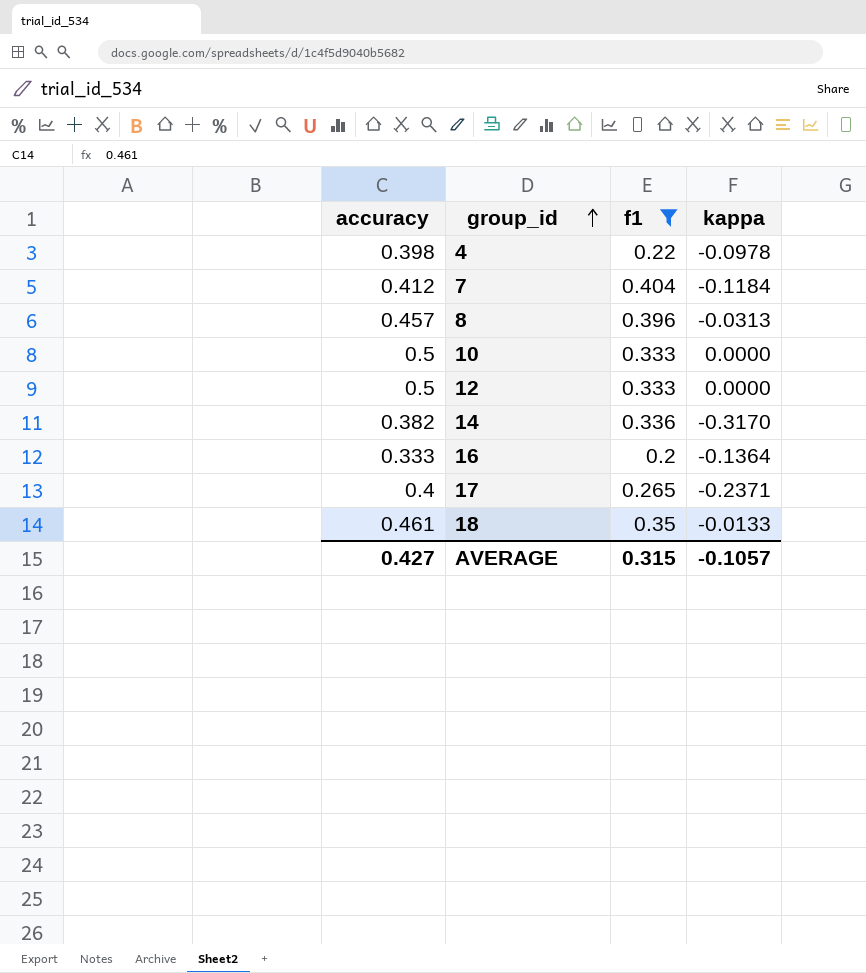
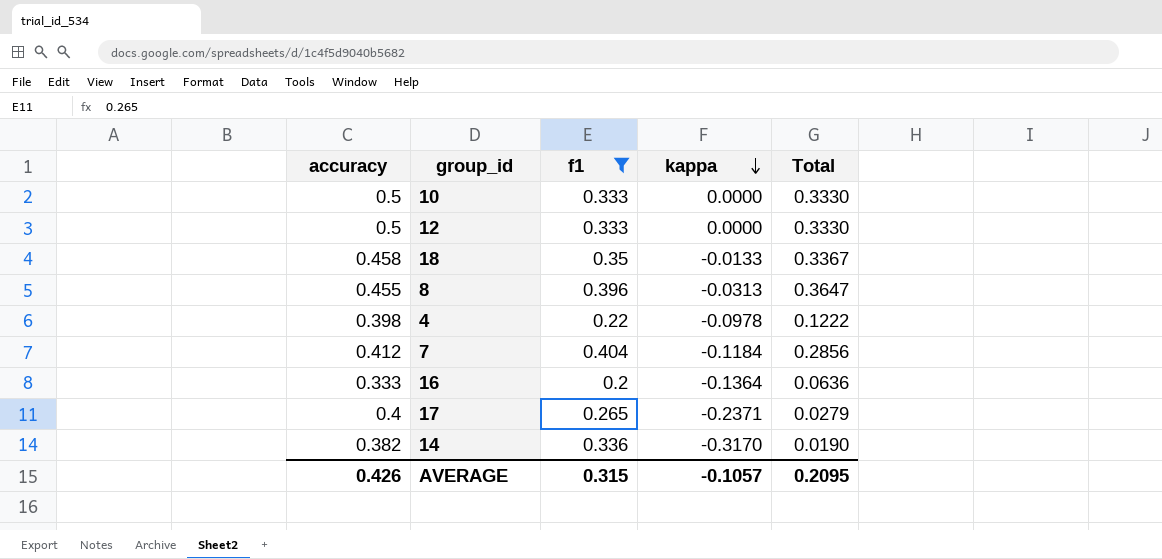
row order: group_id ascending -> kappa descending
column Total | formula: none -> [f1] + [kappa]
18 | accuracy: 0.461 -> 0.458
8 | accuracy: 0.457 -> 0.455
AVERAGE | accuracy: 0.427 -> 0.426

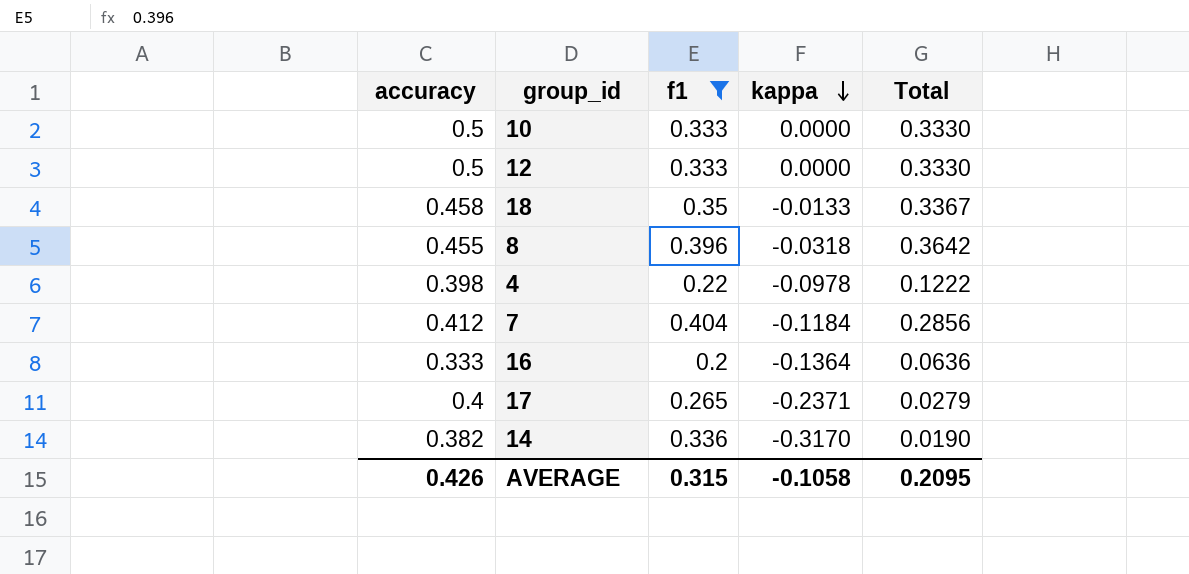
8 | kappa: -0.0313 -> -0.0318
8 | Total: 0.3647 -> 0.3642
AVERAGE | kappa: -0.1057 -> -0.1058

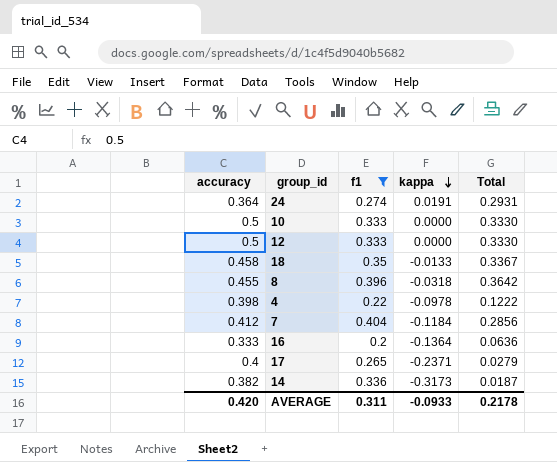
row 24: none -> 0.364 | 0.274 | 0.0191 | 0.2931
14 | kappa: -0.3170 -> -0.3173
14 | Total: 0.0190 -> 0.0187
AVERAGE | accuracy: 0.426 -> 0.420
AVERAGE | f1: 0.315 -> 0.311
AVERAGE | kappa: -0.1058 -> -0.0933
AVERAGE | Total: 0.2095 -> 0.2178

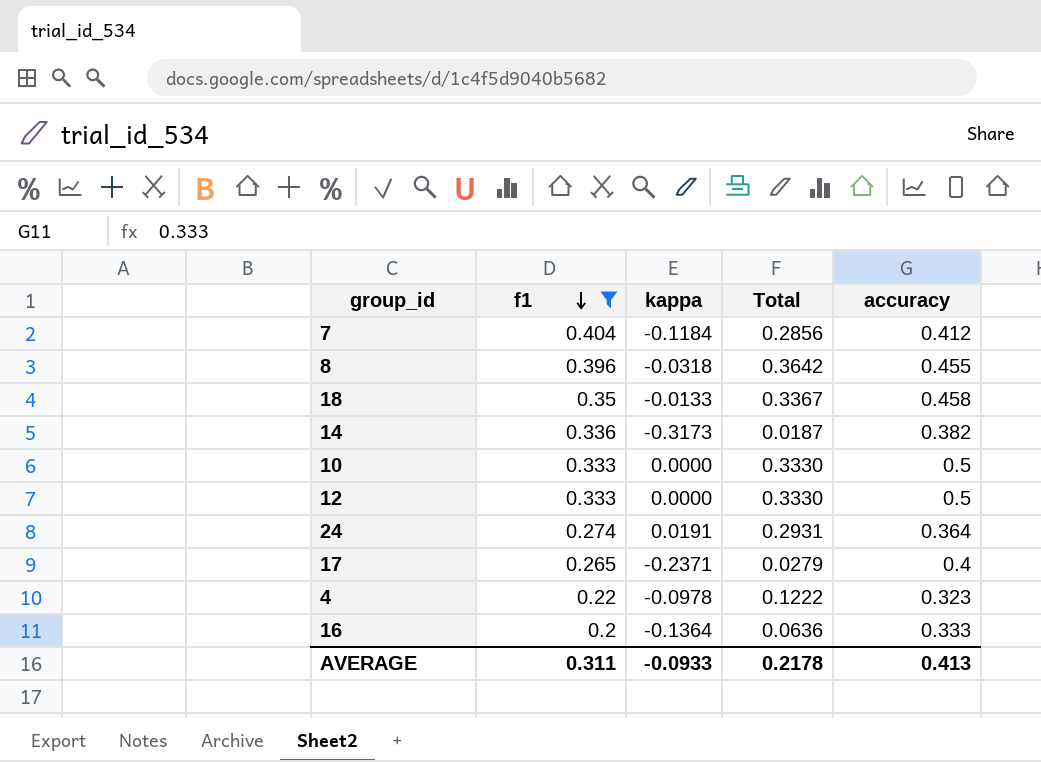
row order: kappa descending -> f1 descending
column accuracy | position: 1 -> 5
4 | accuracy: 0.398 -> 0.323
AVERAGE | accuracy: 0.420 -> 0.413

